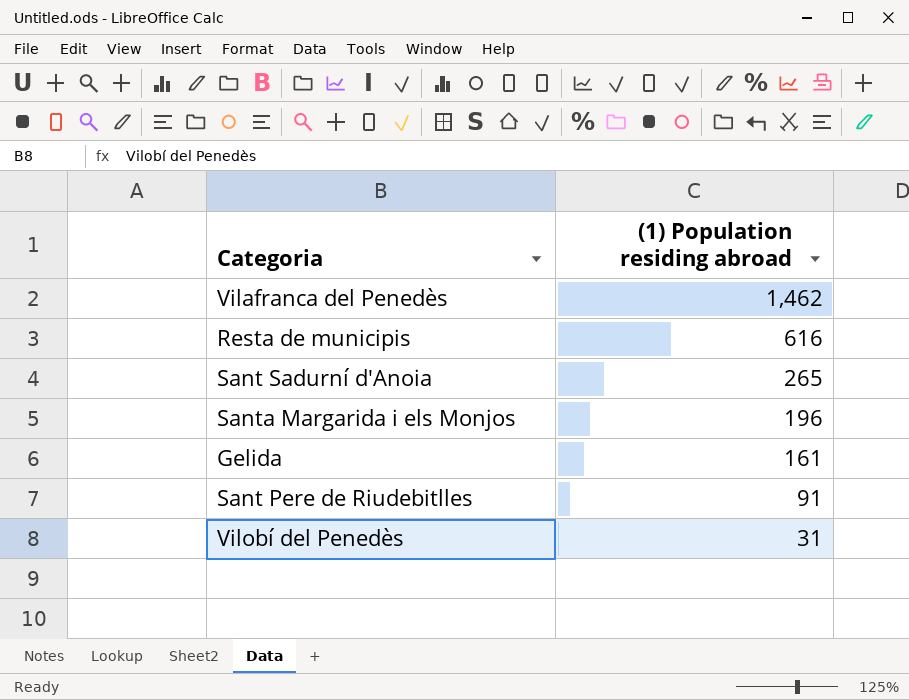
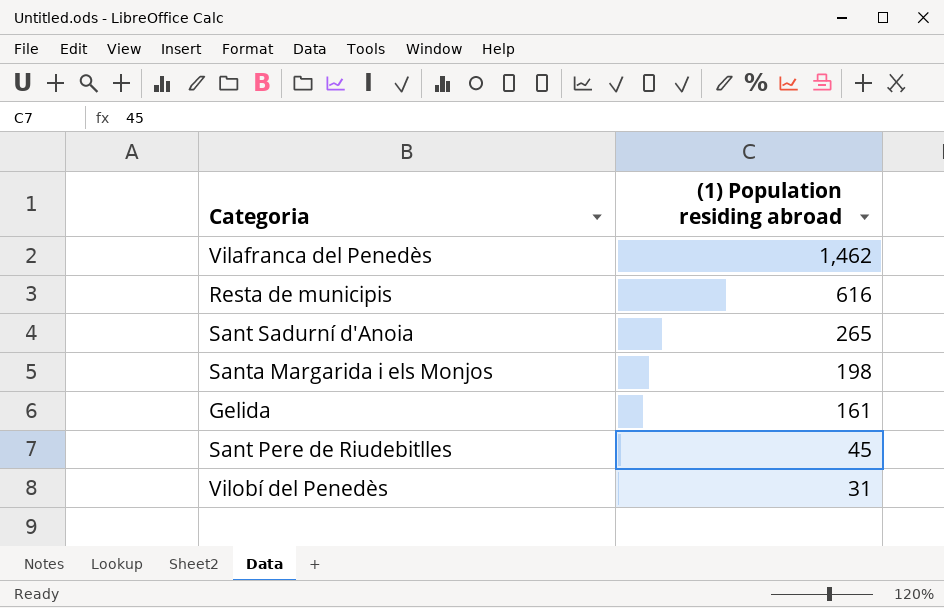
Santa Margarida i els Monjos | (1) Population residing abroad: 196 -> 198
Sant Pere de Riudebitlles | (1) Population residing abroad: 91 -> 45

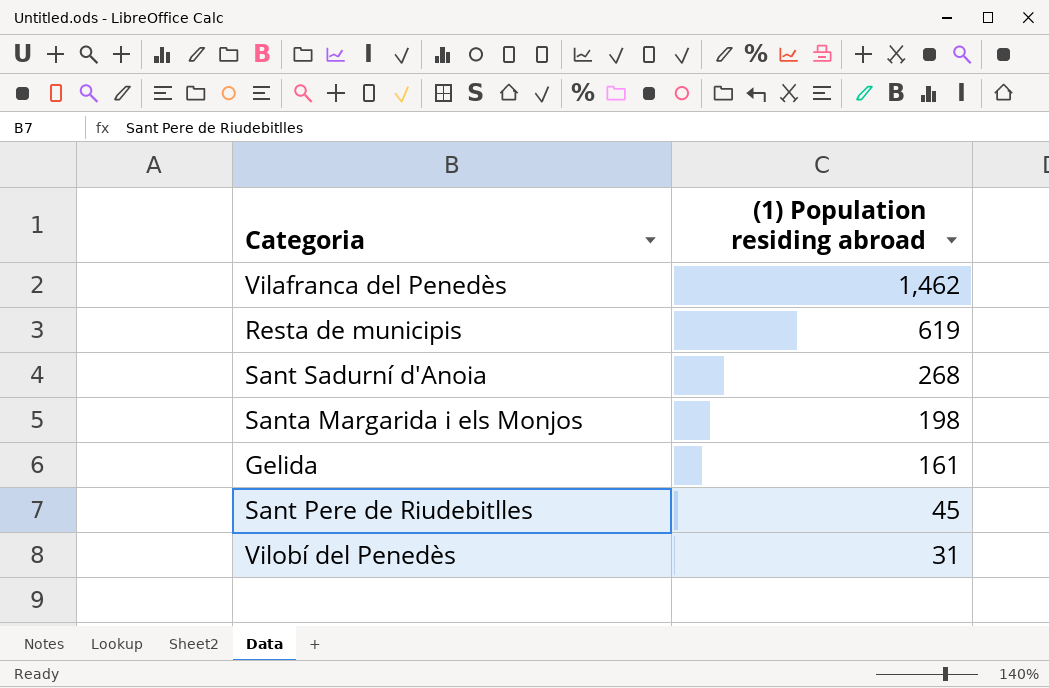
Resta de municipis | (1) Population residing abroad: 616 -> 619
Sant Sadurní d'Anoia | (1) Population residing abroad: 265 -> 268

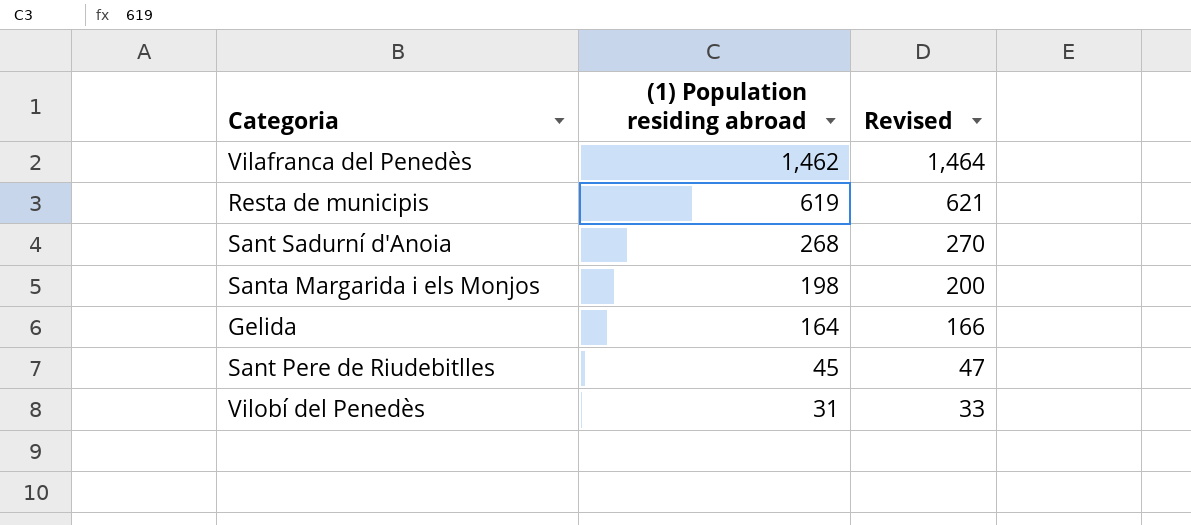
column Revised | formula: none -> [(1) Population residing abroad] + 2
Gelida | (1) Population residing abroad: 161 -> 164

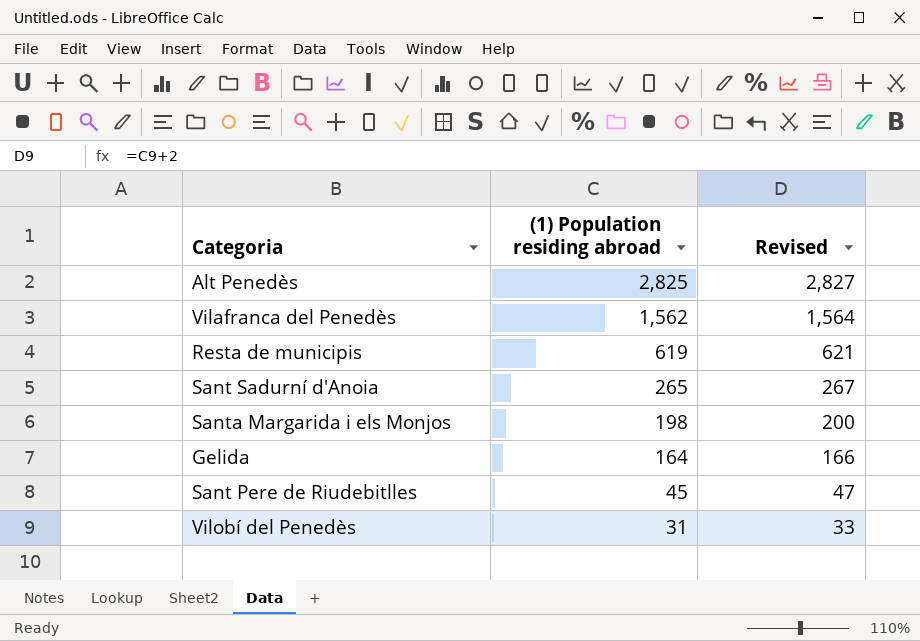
row Alt Penedès: none -> 2,825 | 2,827
Vilafranca del Penedès | (1) Population residing abroad: 1,462 -> 1,562
Vilafranca del Penedès | Revised: 1,464 -> 1,564
Sant Sadurní d'Anoia | (1) Population residing abroad: 268 -> 265
Sant Sadurní d'Anoia | Revised: 270 -> 267

